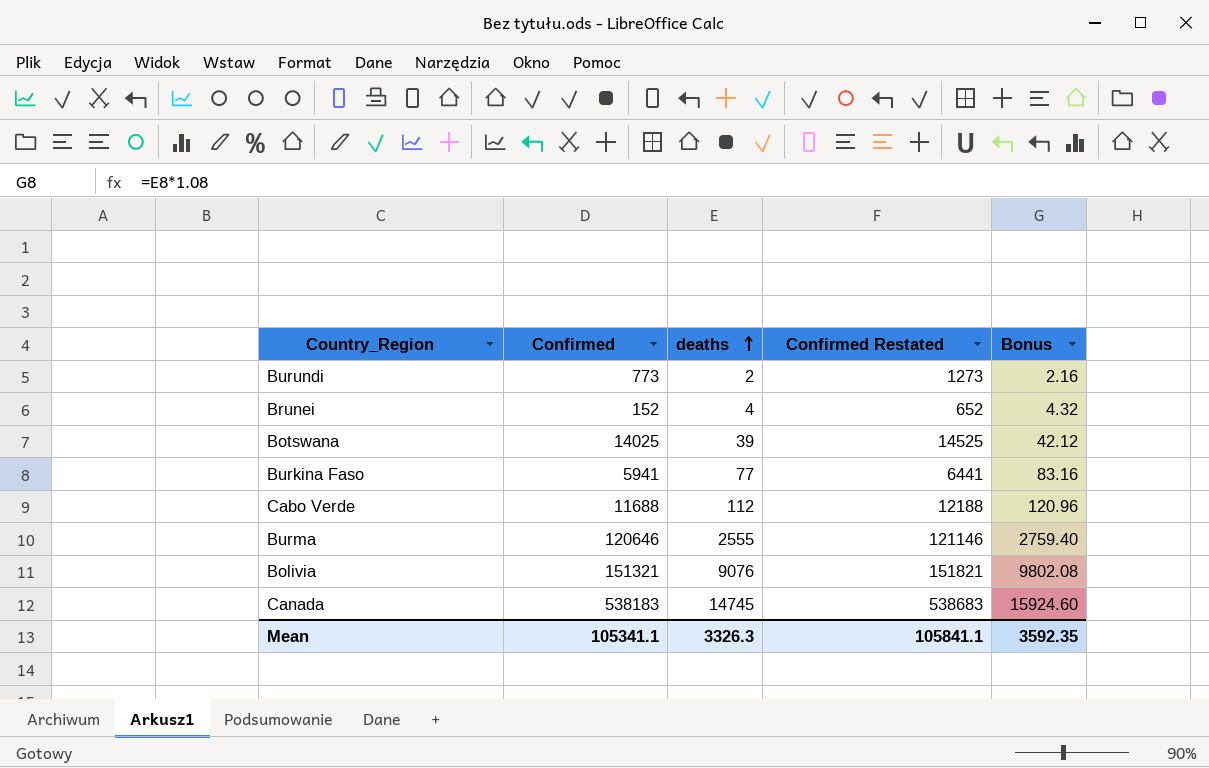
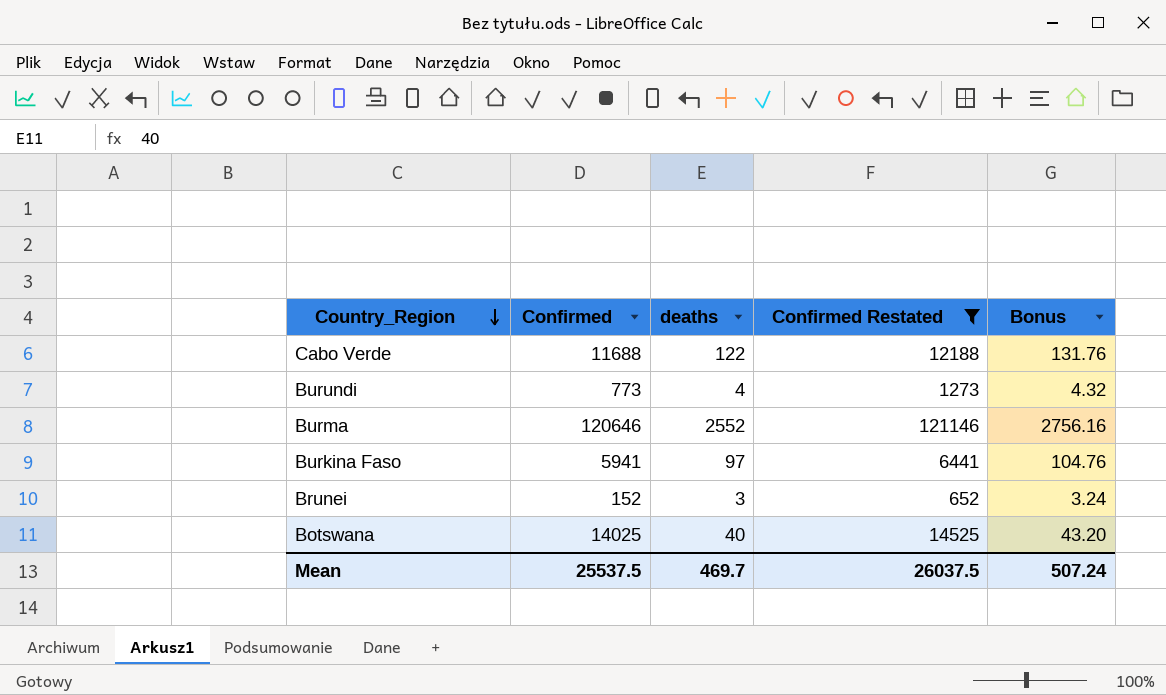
filter: none -> Confirmed Restated <= 121146
row order: deaths ascending -> Country_Region descending
Cabo Verde | deaths: 112 -> 122
Cabo Verde | Bonus: 120.96 -> 131.76
Burundi | deaths: 2 -> 4
Burundi | Bonus: 2.16 -> 4.32
Burma | deaths: 2555 -> 2552
Burma | Bonus: 2759.40 -> 2756.16
Burkina Faso | deaths: 77 -> 97
Burkina Faso | Bonus: 83.16 -> 104.76
Brunei | deaths: 4 -> 3
Brunei | Bonus: 4.32 -> 3.24
Botswana | deaths: 39 -> 40
Botswana | Bonus: 42.12 -> 43.20
Mean | Confirmed: 105341.1 -> 25537.5
Mean | deaths: 3326.3 -> 469.7
Mean | Confirmed Restated: 105841.1 -> 26037.5
Mean | Bonus: 3592.35 -> 507.24

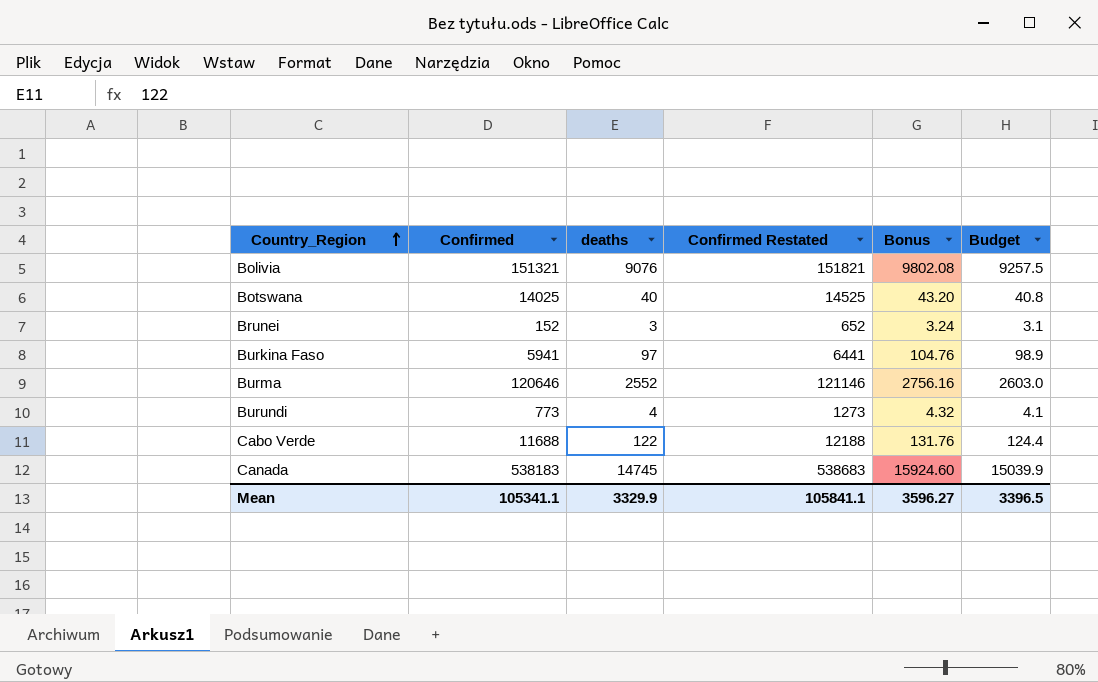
filter: Confirmed Restated <= 121146 -> none
row order: Country_Region descending -> Country_Region ascending
column Budget | formula: none -> [deaths] * 1.02
Mean | Confirmed: 25537.5 -> 105341.1
Mean | deaths: 469.7 -> 3329.9
Mean | Confirmed Restated: 26037.5 -> 105841.1
Mean | Bonus: 507.24 -> 3596.27

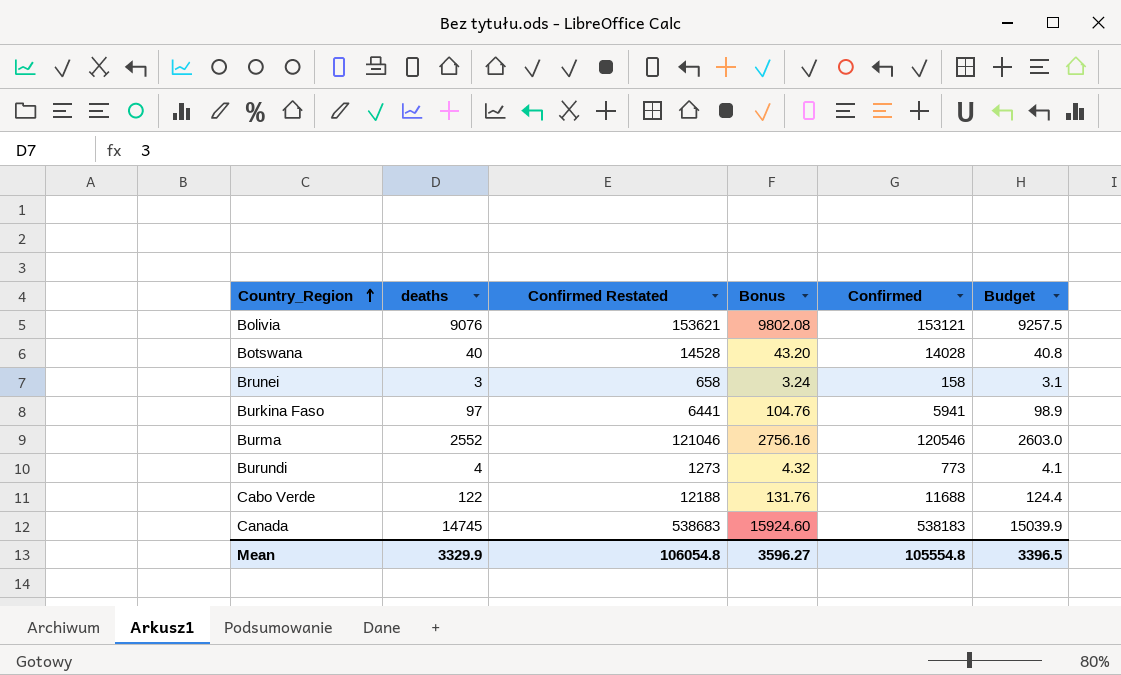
column Confirmed | position: 2 -> 5
Bolivia | Confirmed Restated: 151821 -> 153621
Bolivia | Confirmed: 151321 -> 153121
Botswana | Confirmed Restated: 14525 -> 14528
Botswana | Confirmed: 14025 -> 14028
Brunei | Confirmed Restated: 652 -> 658
Brunei | Confirmed: 152 -> 158
Burma | Confirmed Restated: 121146 -> 121046
Burma | Confirmed: 120646 -> 120546
Mean | Confirmed Restated: 105841.1 -> 106054.8
Mean | Confirmed: 105341.1 -> 105554.8

